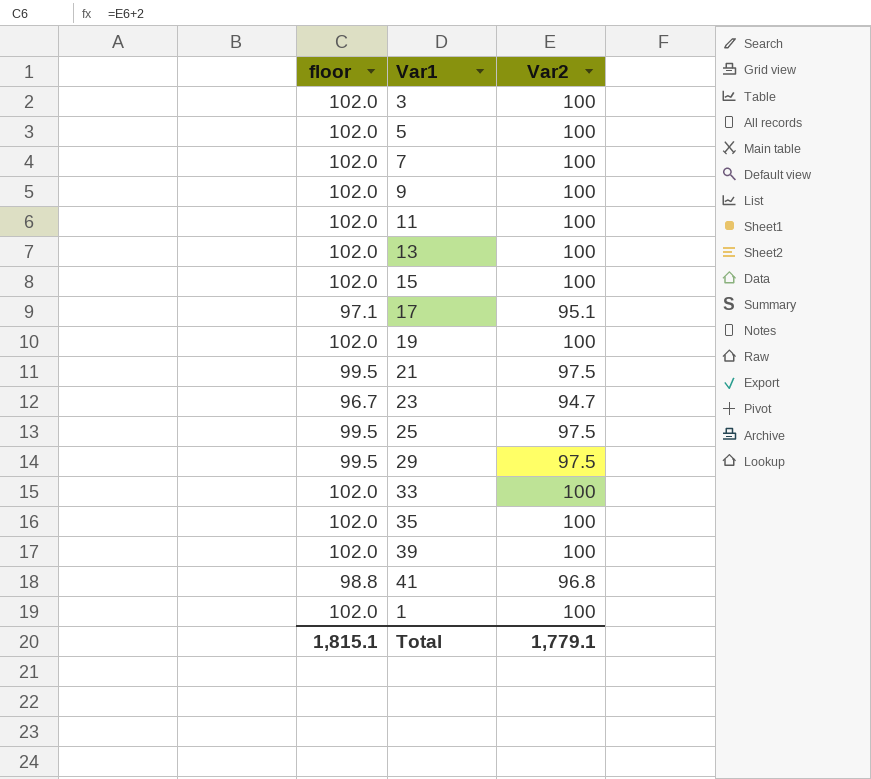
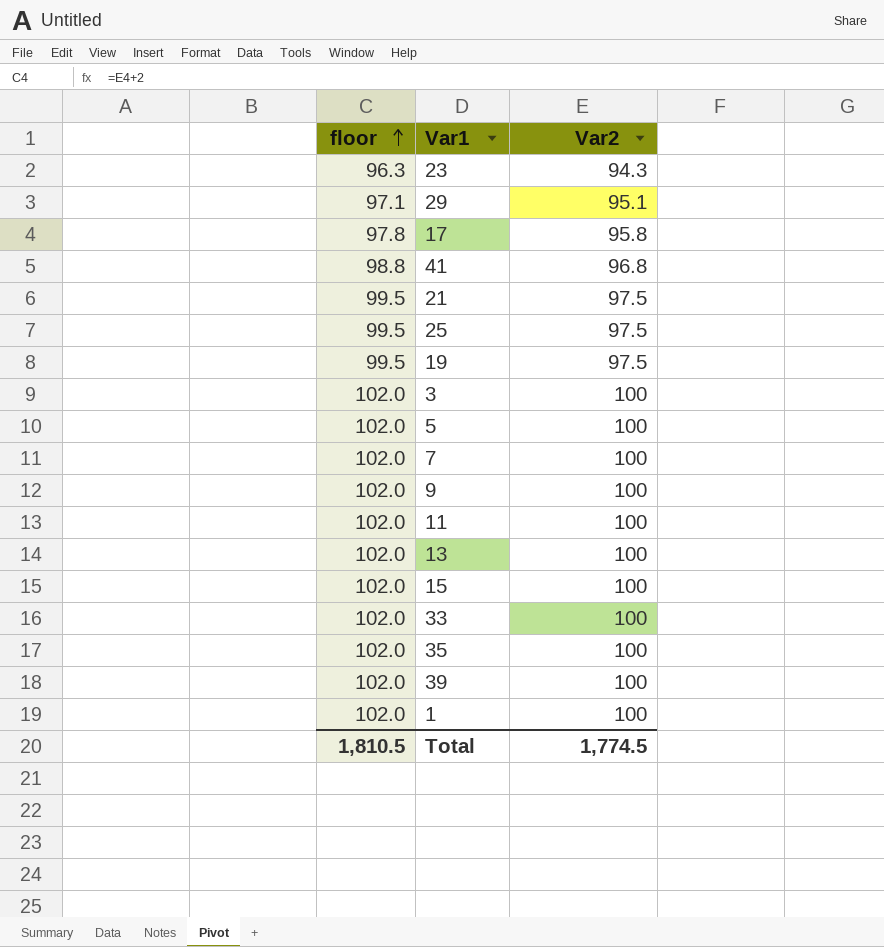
row order: none -> floor ascending
23 | floor: 96.7 -> 96.3
23 | Var2: 94.7 -> 94.3
29 | floor: 99.5 -> 97.1
29 | Var2: 97.5 -> 95.1
17 | floor: 97.1 -> 97.8
17 | Var2: 95.1 -> 95.8
19 | floor: 102.0 -> 99.5
19 | Var2: 100 -> 97.5
Total | floor: 1,815.1 -> 1,810.5
Total | Var2: 1,779.1 -> 1,774.5

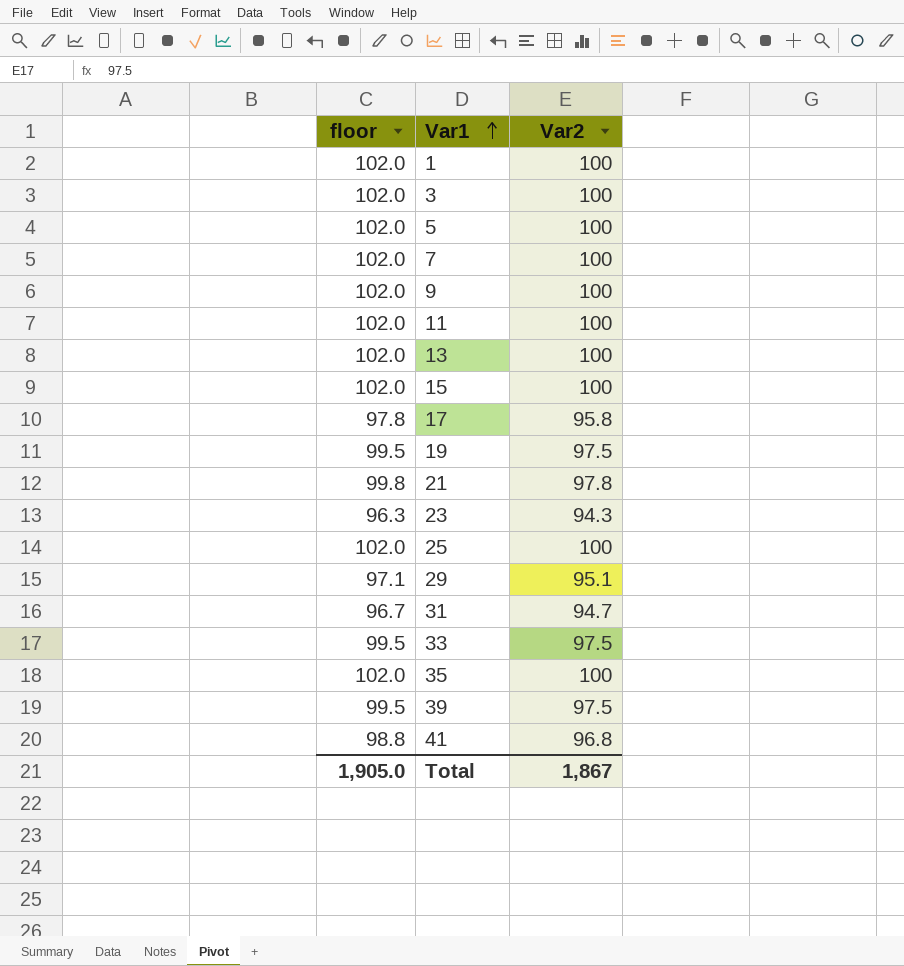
row order: floor ascending -> Var1 ascending
21 | floor: 99.5 -> 99.8
21 | Var2: 97.5 -> 97.8
25 | floor: 99.5 -> 102.0
25 | Var2: 97.5 -> 100
row 31: none -> 96.7 | 94.7
33 | floor: 102.0 -> 99.5
33 | Var2: 100 -> 97.5
39 | floor: 102.0 -> 99.5
39 | Var2: 100 -> 97.5
Total | floor: 1,810.5 -> 1,905.0
Total | Var2: 1,774.5 -> 1,867

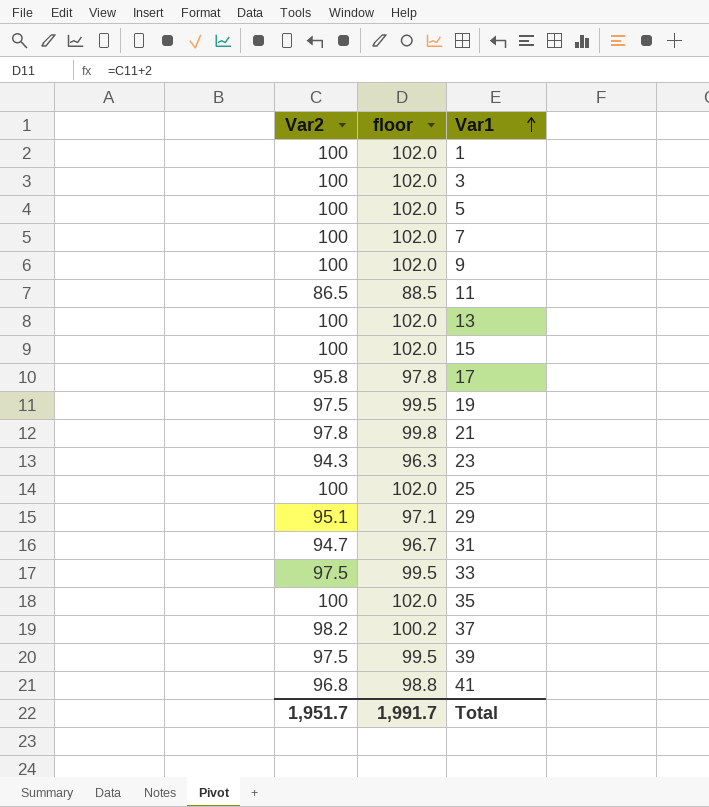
column Var2 | position: 3 -> 1
11 | Var2: 100 -> 86.5
11 | floor: 102.0 -> 88.5
row 37: none -> 98.2 | 100.2
Total | Var2: 1,867 -> 1,951.7
Total | floor: 1,905.0 -> 1,991.7

